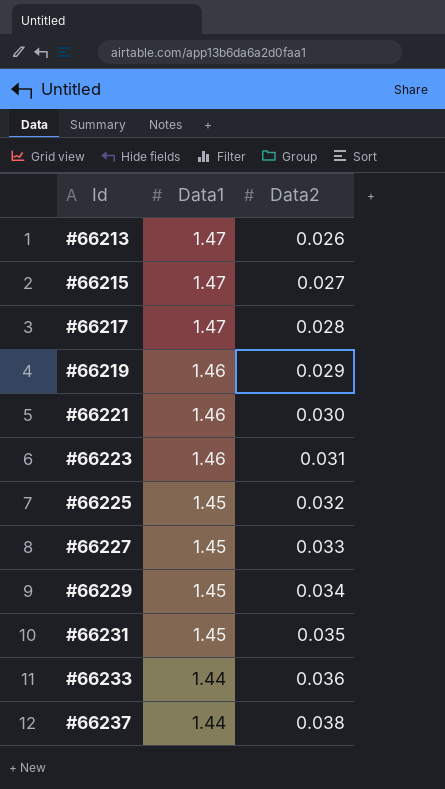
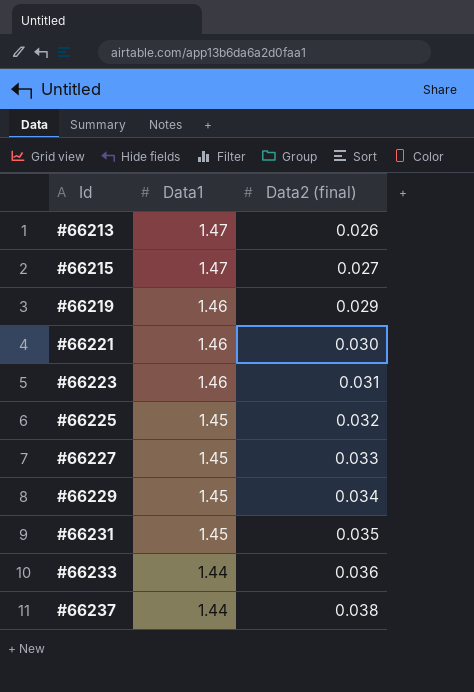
column name: Data2 -> Data2 (final)
row #66217: 1.47 | 0.028 -> none

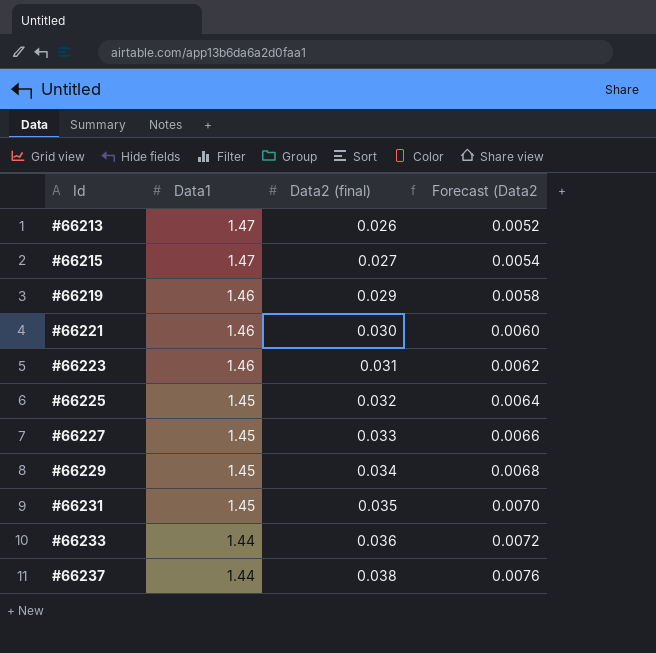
column Forecast (Data2 | formula: none -> [Data2 (final)] * 0.2

